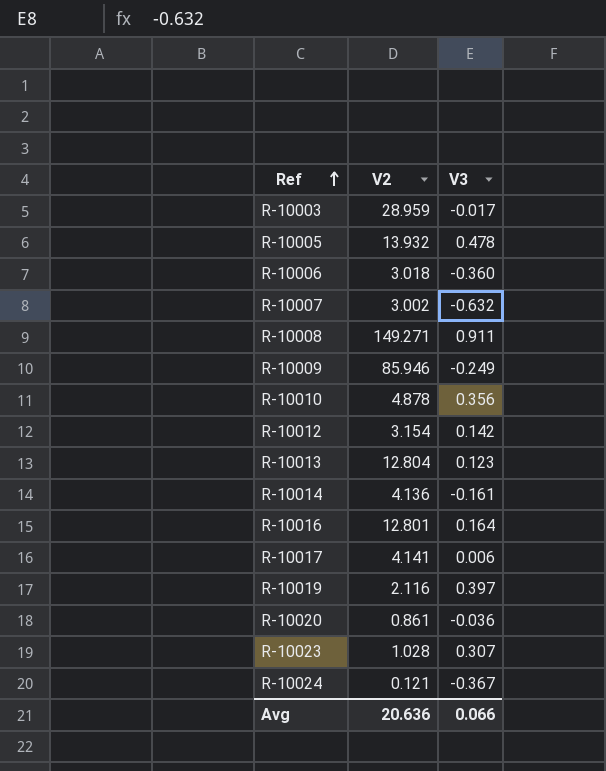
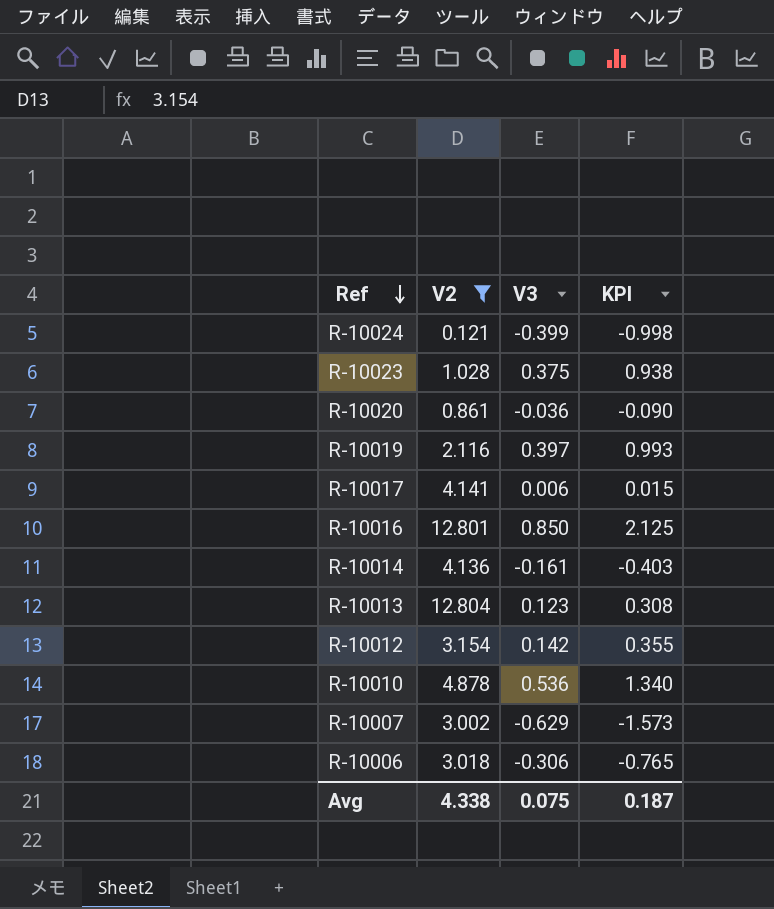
filter: none -> V2 <= 12.804
row order: Ref ascending -> Ref descending
column KPI | formula: none -> [V3] * 2.5
R-10024 | V3: -0.367 -> -0.399
R-10023 | V3: 0.307 -> 0.375
R-10016 | V3: 0.164 -> 0.850
R-10010 | V3: 0.356 -> 0.536
R-10007 | V3: -0.632 -> -0.629
R-10006 | V3: -0.360 -> -0.306
Avg | V2: 20.636 -> 4.338
Avg | V3: 0.066 -> 0.075

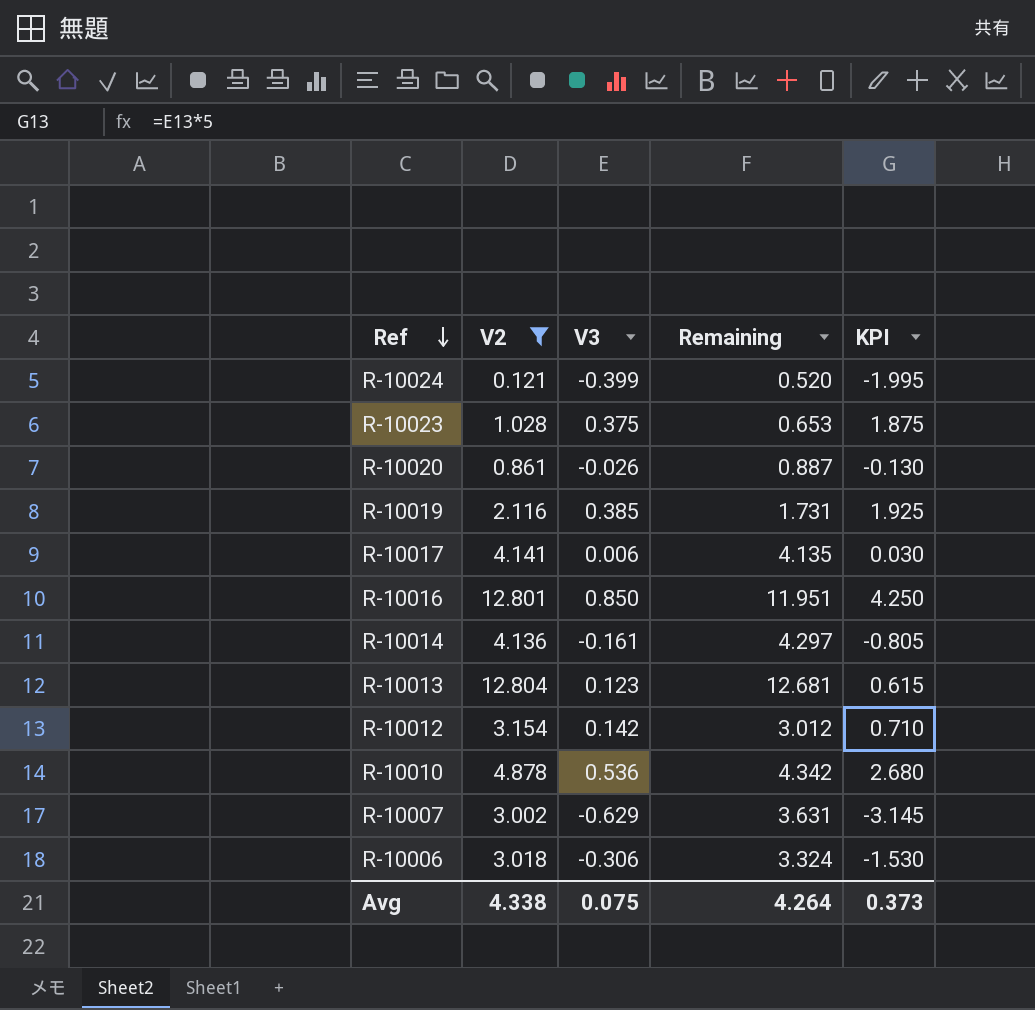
column Remaining | formula: none -> [V2] - [V3]
column KPI | formula: [V3] * 2.5 -> [V3] * 5
R-10020 | V3: -0.036 -> -0.026
R-10019 | V3: 0.397 -> 0.385
Avg | KPI: 0.187 -> 0.373

